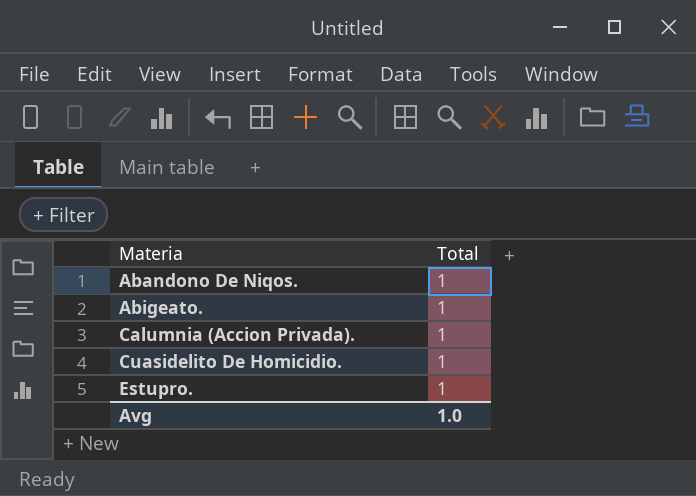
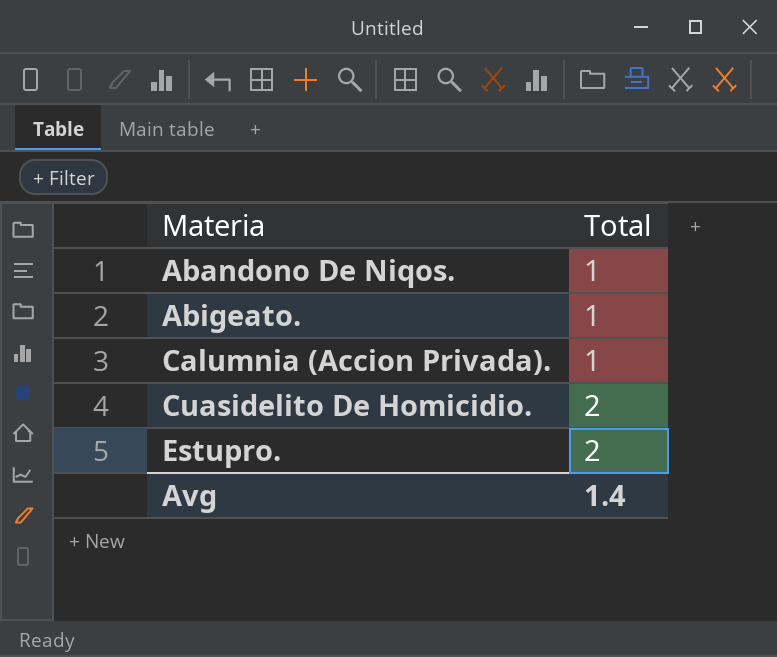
Cuasidelito De Homicidio. | Total: 1 -> 2
Estupro. | Total: 1 -> 2
Avg | Total: 1.0 -> 1.4

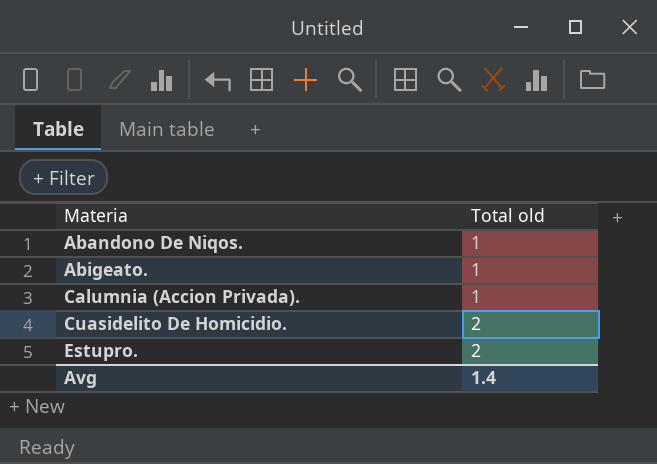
column name: Total -> Total old

